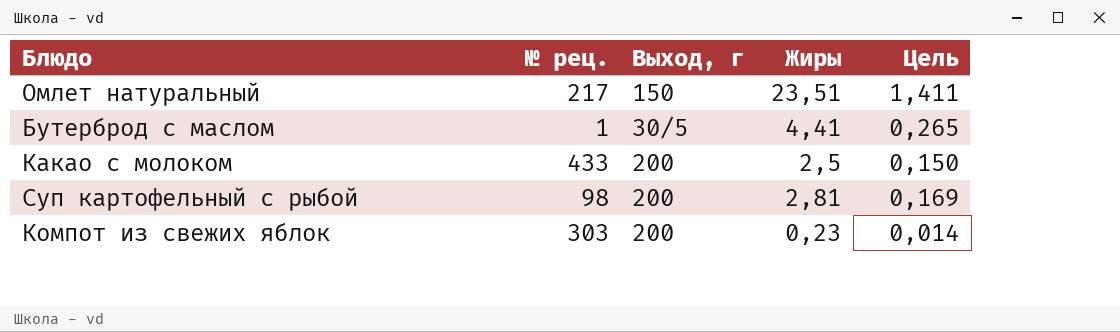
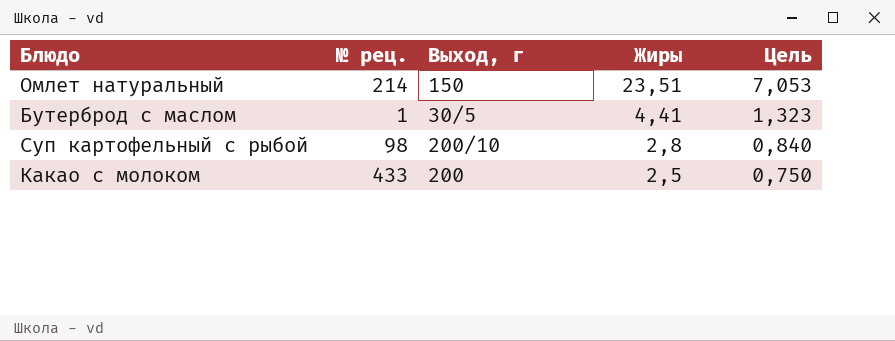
row order: none -> Жиры descending
column Цель | formula: [Жиры] * 0,06 -> [Жиры] * 0,3
row Компот из свежих яблок: 303 | 200 | 0,23 | 0,014 -> none
Омлет натуральный | № рец.: 217 -> 214
Суп картофельный с рыбой | Выход, г: 200 -> 200/10
Суп картофельный с рыбой | Жиры: 2,81 -> 2,8

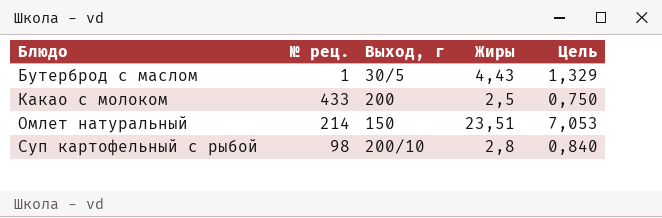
row order: Жиры descending -> Блюдо ascending
Бутерброд с маслом | Жиры: 4,41 -> 4,43
Бутерброд с маслом | Цель: 1,323 -> 1,329

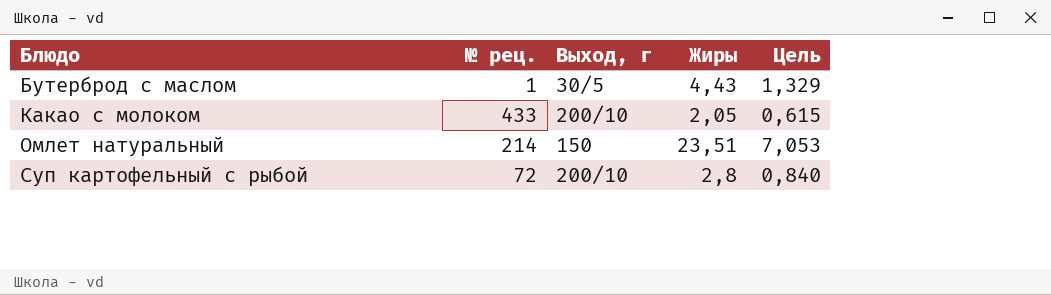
Какао с молоком | Выход, г: 200 -> 200/10
Какао с молоком | Жиры: 2,5 -> 2,05
Какао с молоком | Цель: 0,750 -> 0,615
Суп картофельный с рыбой | № рец.: 98 -> 72

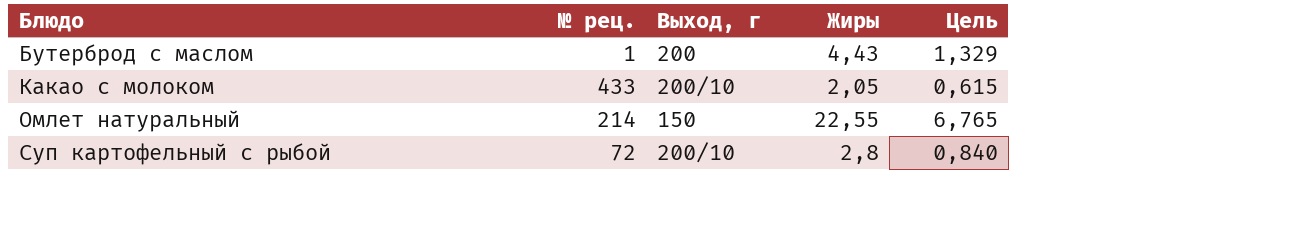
Бутерброд с маслом | Выход, г: 30/5 -> 200
Омлет натуральный | Жиры: 23,51 -> 22,55
Омлет натуральный | Цель: 7,053 -> 6,765

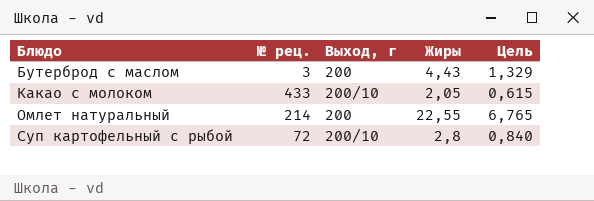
Бутерброд с маслом | № рец.: 1 -> 3
Омлет натуральный | Выход, г: 150 -> 200

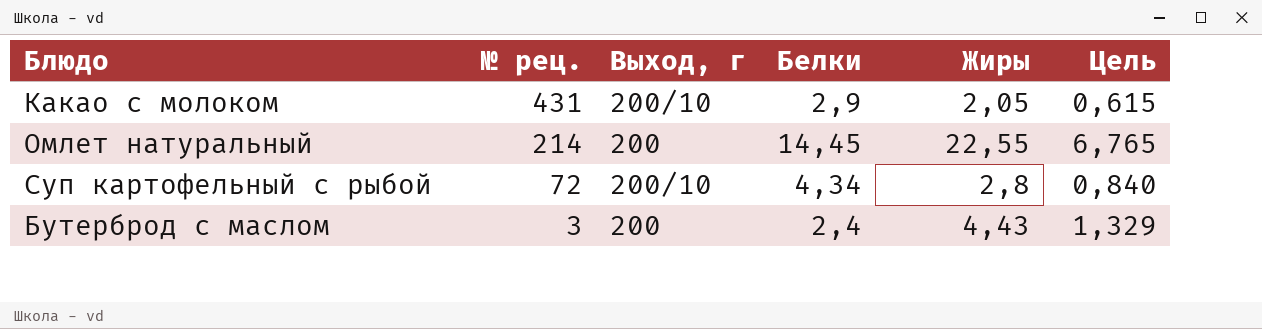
row order: Блюдо ascending -> № рец. descending
column Белки | position: none -> 4
Какао с молоком | № рец.: 433 -> 431

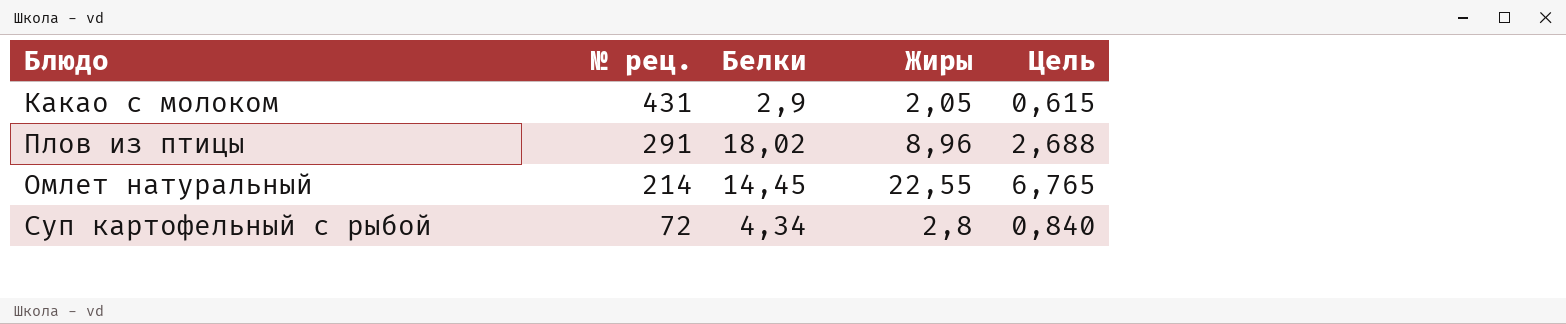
column Выход, г | position: 3 -> none
row Бутерброд с маслом: 3 | 200 | 2,4 | 4,43 | 1,329 -> none
row Плов из птицы: none -> 291 | 18,02 | 8,96 | 2,688

